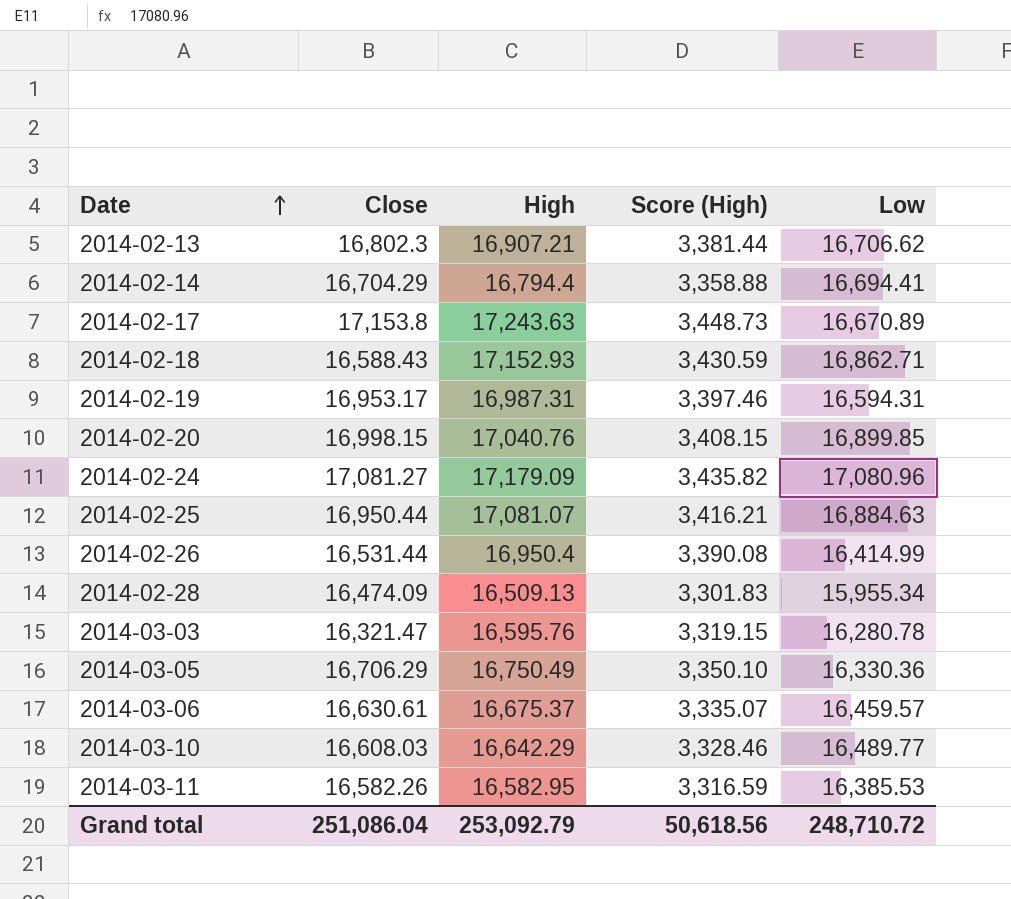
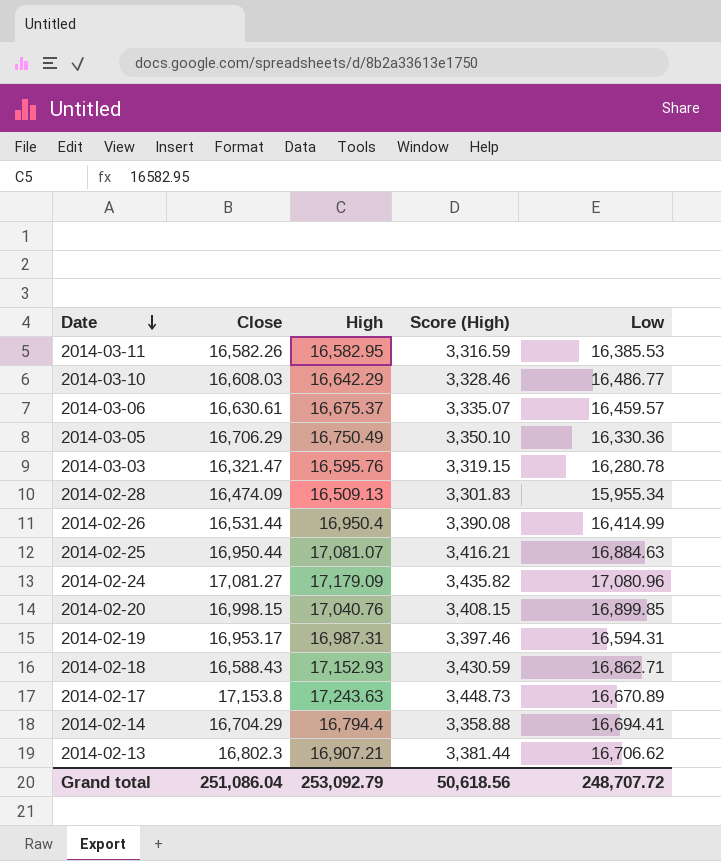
row order: Date ascending -> Date descending
2014-03-10 | Low: 16,489.77 -> 16,486.77
Grand total | Low: 248,710.72 -> 248,707.72

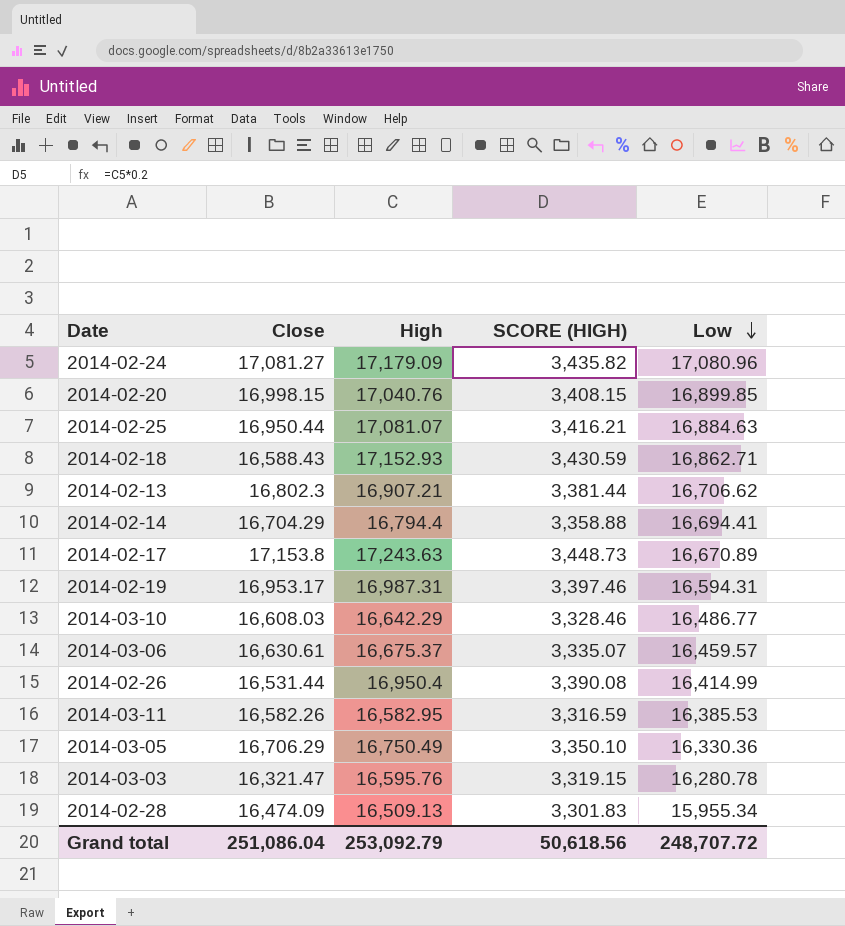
row order: Date descending -> Low descending
column name: Score (High) -> SCORE (HIGH)

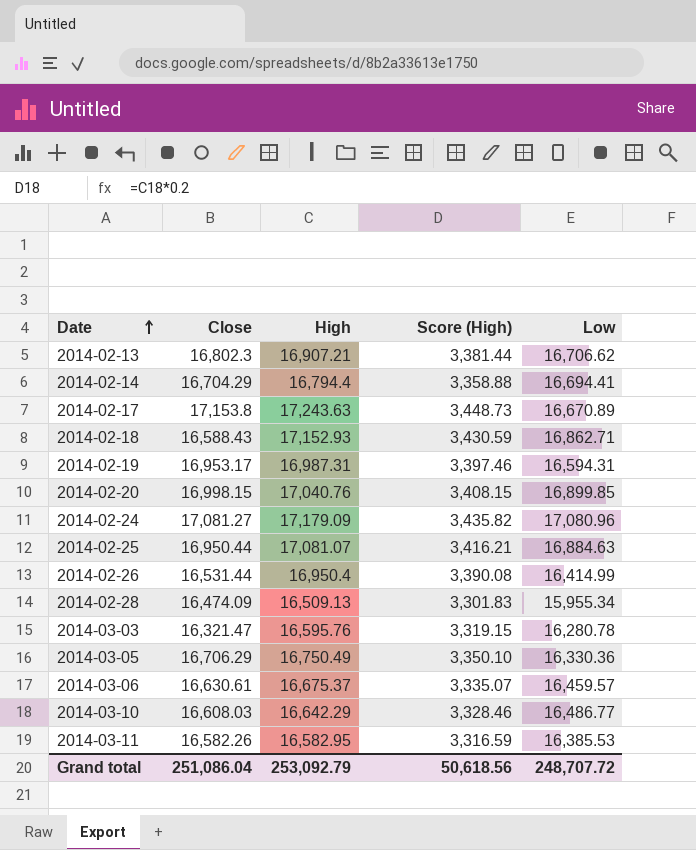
row order: Low descending -> Date ascending
column name: SCORE (HIGH) -> Score (High)

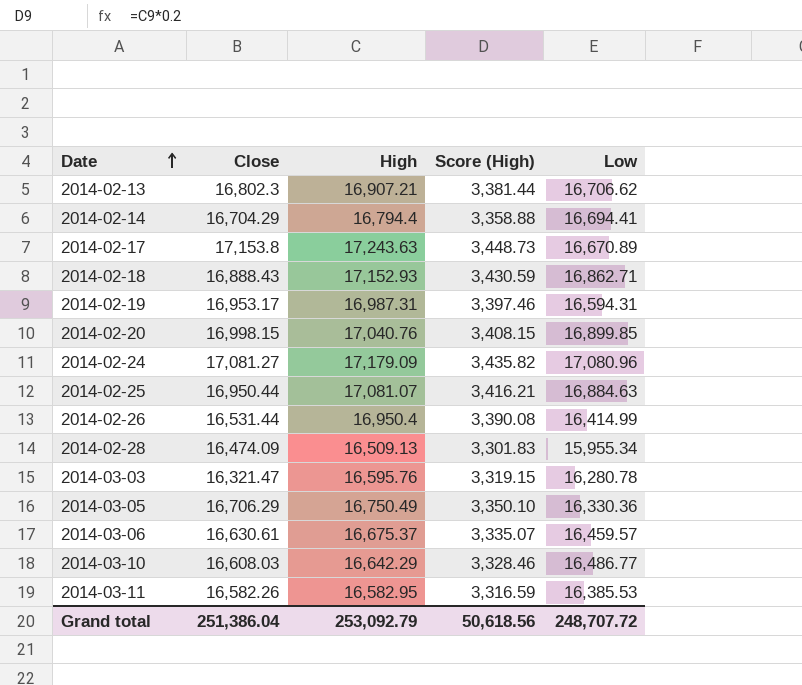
2014-02-18 | Close: 16,588.43 -> 16,888.43
Grand total | Close: 251,086.04 -> 251,386.04

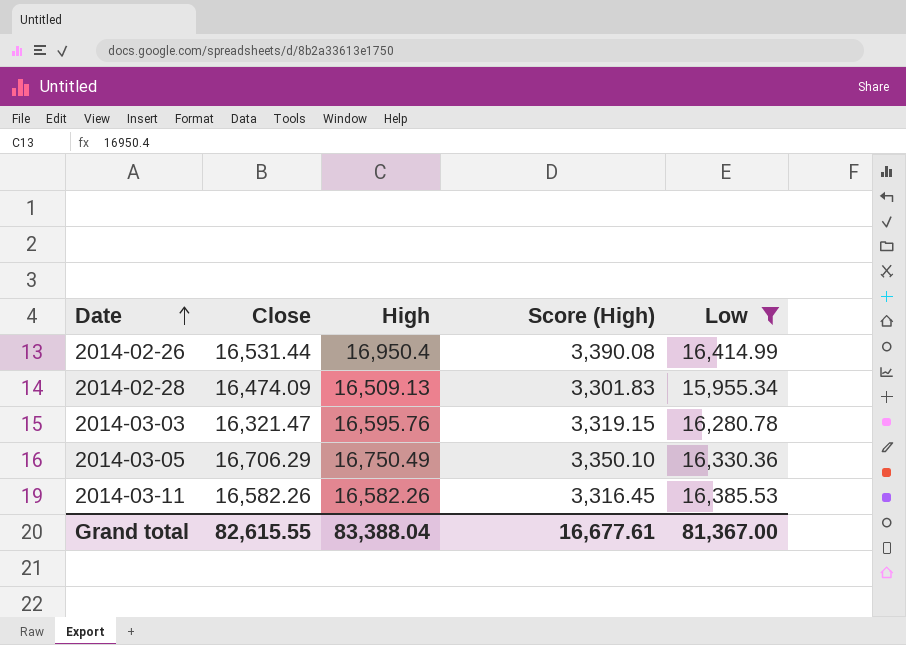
filter: none -> Low <= 16,414.99
2014-03-11 | High: 16,582.95 -> 16,582.26
2014-03-11 | Score (High): 3,316.59 -> 3,316.45
Grand total | Close: 251,386.04 -> 82,615.55
Grand total | High: 253,092.79 -> 83,388.04
Grand total | Score (High): 50,618.56 -> 16,677.61
Grand total | Low: 248,707.72 -> 81,367.00

